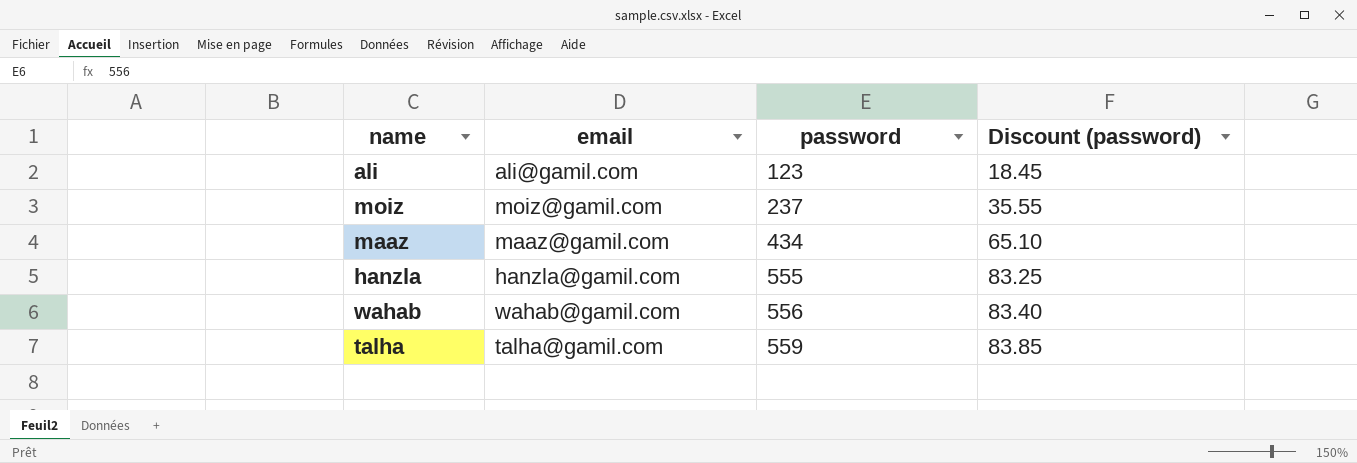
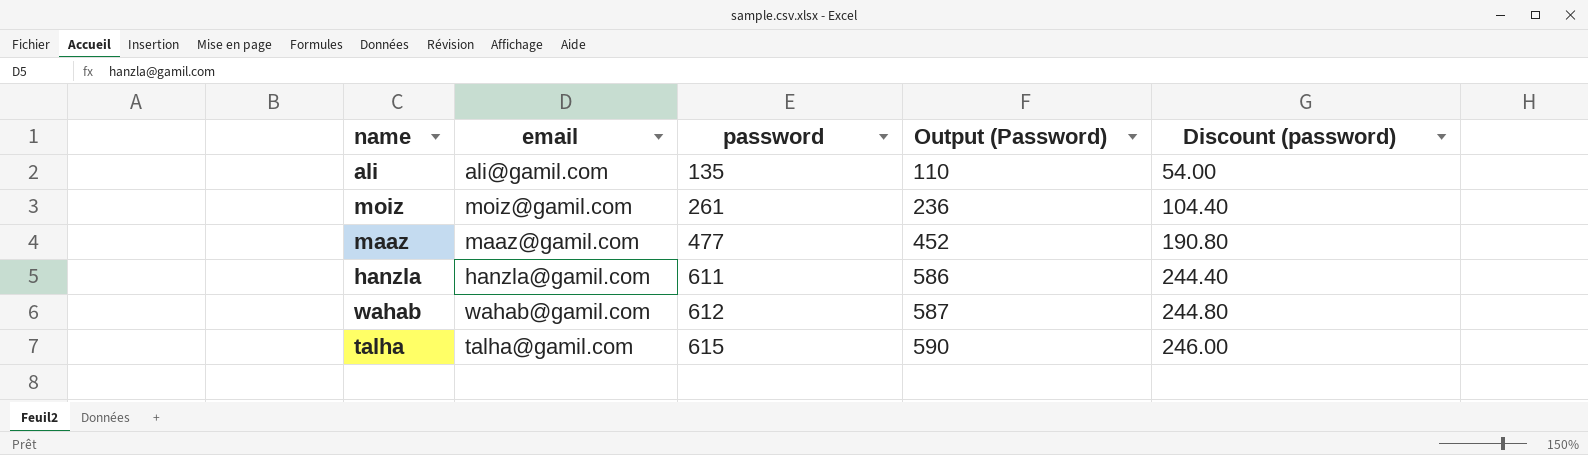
column Output (Password) | formula: none -> [password] - 25
column Discount (password) | formula: [password] * 0.15 -> [password] * 0.4
ali | password: 123 -> 135
moiz | password: 237 -> 261
maaz | password: 434 -> 477
hanzla | password: 555 -> 611
wahab | password: 556 -> 612
talha | password: 559 -> 615

